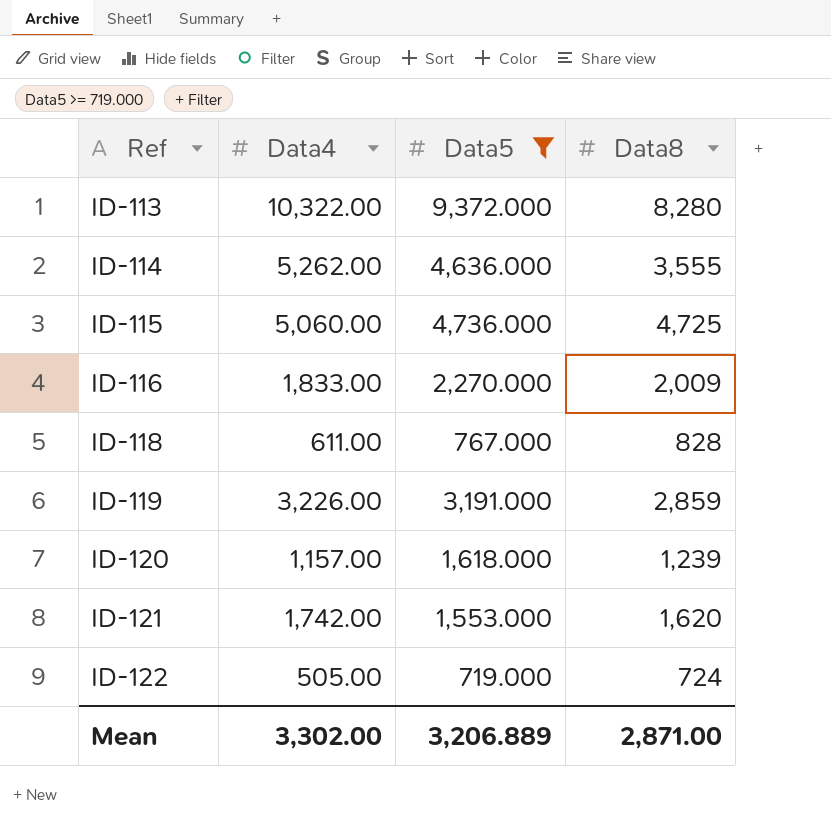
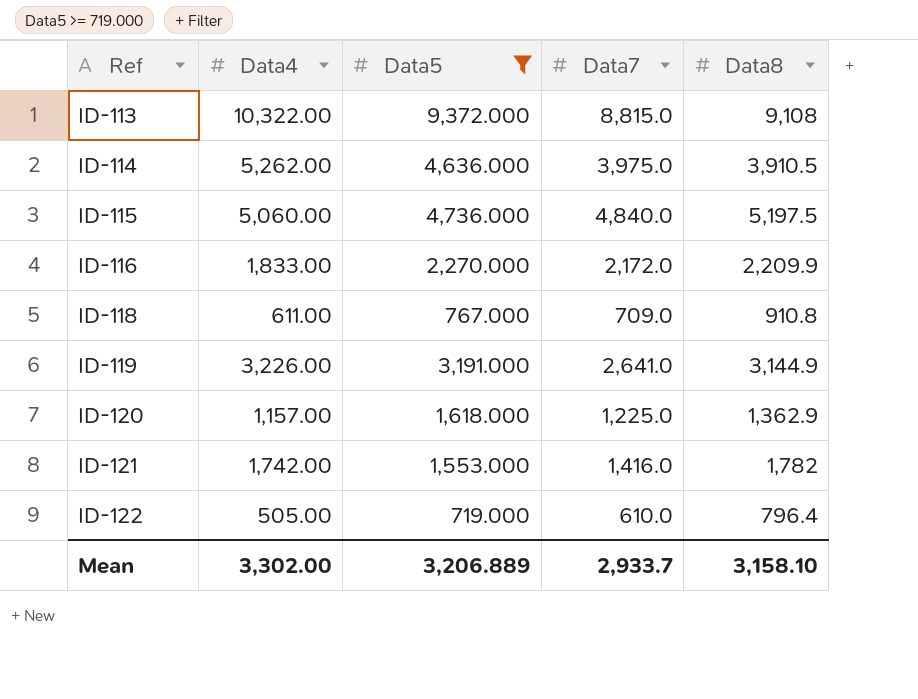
column Data7 | position: none -> 4
ID-113 | Data8: 8,280 -> 9,108
ID-114 | Data8: 3,555 -> 3,910.5
ID-115 | Data8: 4,725 -> 5,197.5
ID-116 | Data8: 2,009 -> 2,209.9
ID-118 | Data8: 828 -> 910.8
ID-119 | Data8: 2,859 -> 3,144.9
ID-120 | Data8: 1,239 -> 1,362.9
ID-121 | Data8: 1,620 -> 1,782
ID-122 | Data8: 724 -> 796.4
Mean | Data8: 2,871.00 -> 3,158.10

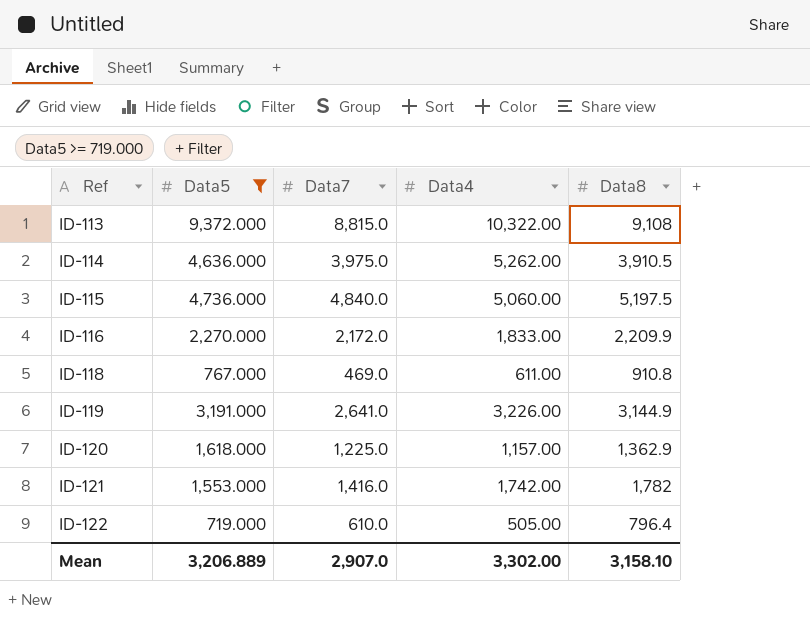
column Data4 | position: 2 -> 4
ID-118 | Data7: 709.0 -> 469.0
Mean | Data7: 2,933.7 -> 2,907.0

